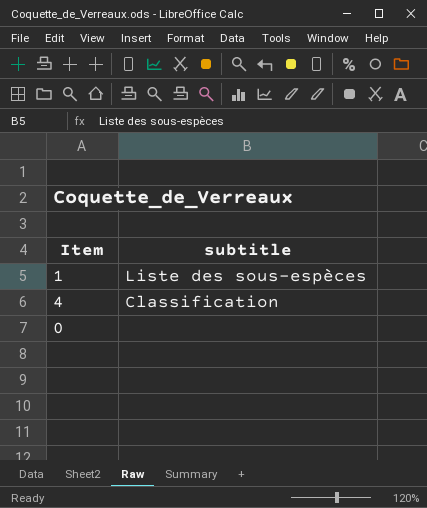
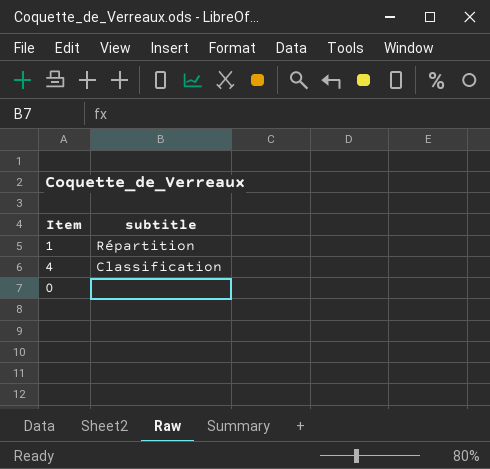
1 | subtitle: Liste des sous-espèces -> Répartition

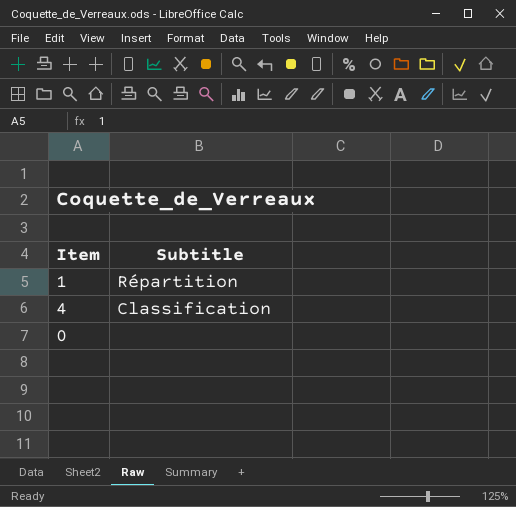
column name: subtitle -> Subtitle

